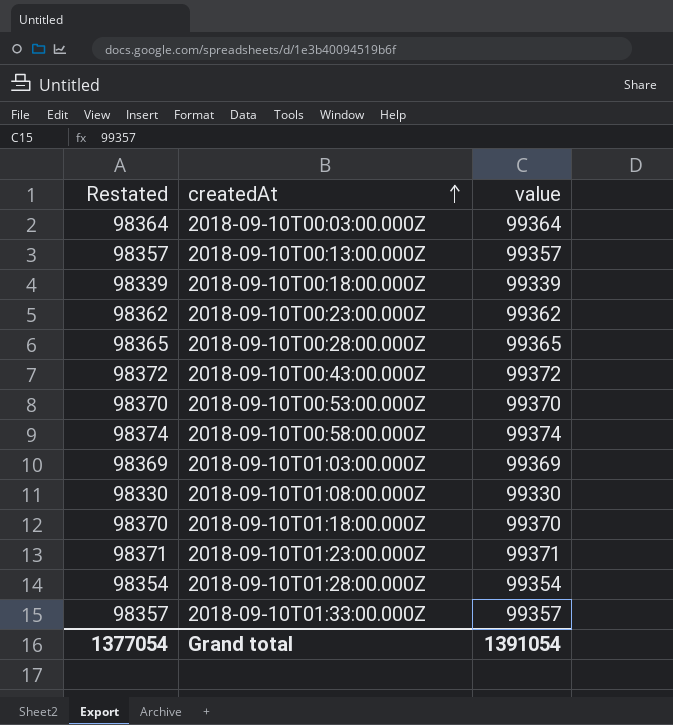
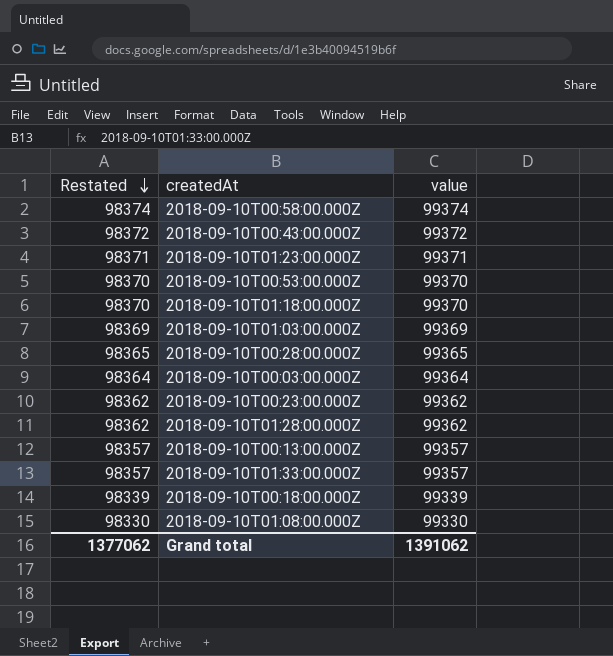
row order: createdAt ascending -> Restated descending
2018-09-10T01:28:00.000Z | Restated: 98354 -> 98362
2018-09-10T01:28:00.000Z | value: 99354 -> 99362
Grand total | Restated: 1377054 -> 1377062
Grand total | value: 1391054 -> 1391062

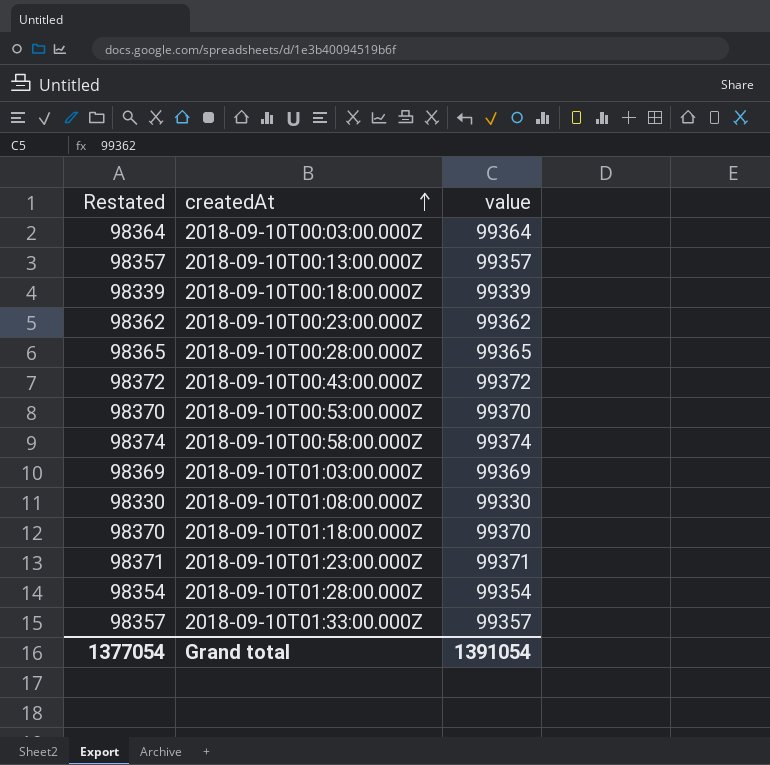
row order: Restated descending -> createdAt ascending
2018-09-10T01:28:00.000Z | Restated: 98362 -> 98354
2018-09-10T01:28:00.000Z | value: 99362 -> 99354
Grand total | Restated: 1377062 -> 1377054
Grand total | value: 1391062 -> 1391054

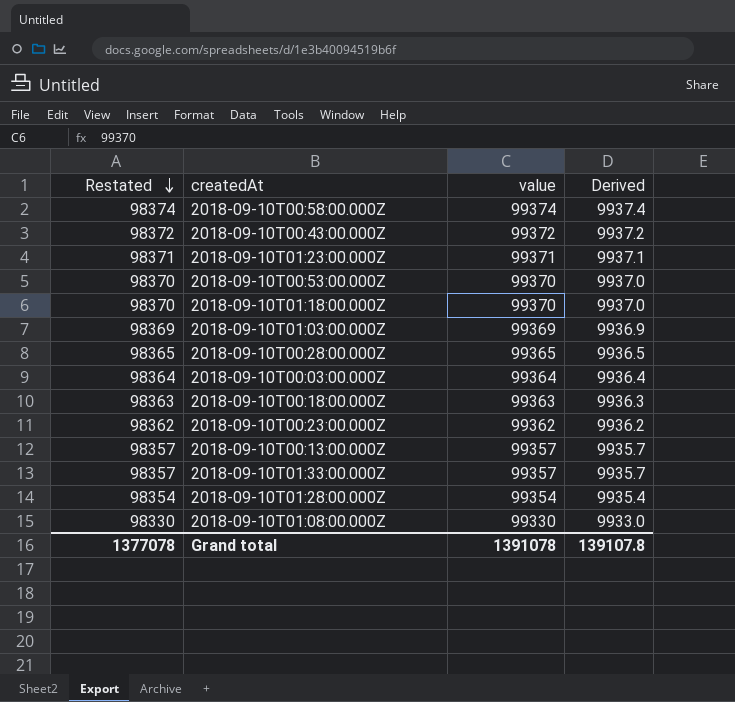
row order: createdAt ascending -> Restated descending
column Derived | formula: none -> [value] * 0.1
2018-09-10T00:18:00.000Z | Restated: 98339 -> 98363
2018-09-10T00:18:00.000Z | value: 99339 -> 99363
Grand total | Restated: 1377054 -> 1377078
Grand total | value: 1391054 -> 1391078

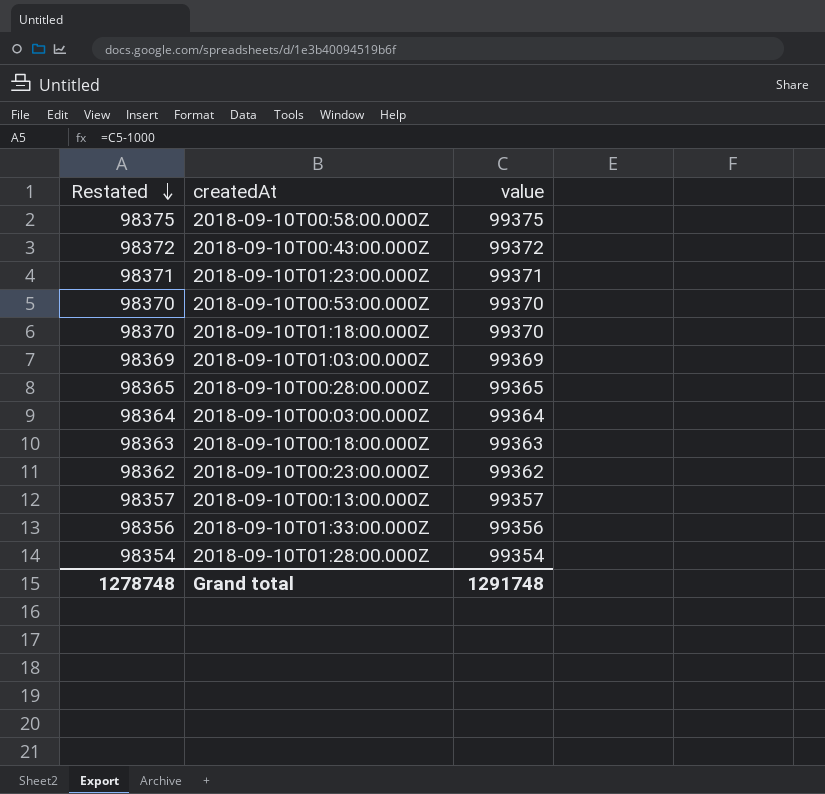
column Derived | formula: [value] * 0.1 -> none
row 2018-09-10T01:08:00.000Z: 98330 | 99330 | 9933.0 -> none
2018-09-10T00:58:00.000Z | Restated: 98374 -> 98375
2018-09-10T00:58:00.000Z | value: 99374 -> 99375
2018-09-10T01:33:00.000Z | Restated: 98357 -> 98356
2018-09-10T01:33:00.000Z | value: 99357 -> 99356
Grand total | Restated: 1377078 -> 1278748
Grand total | value: 1391078 -> 1291748

